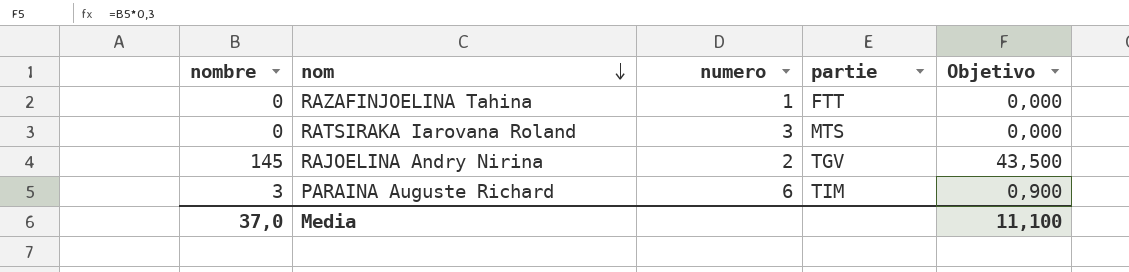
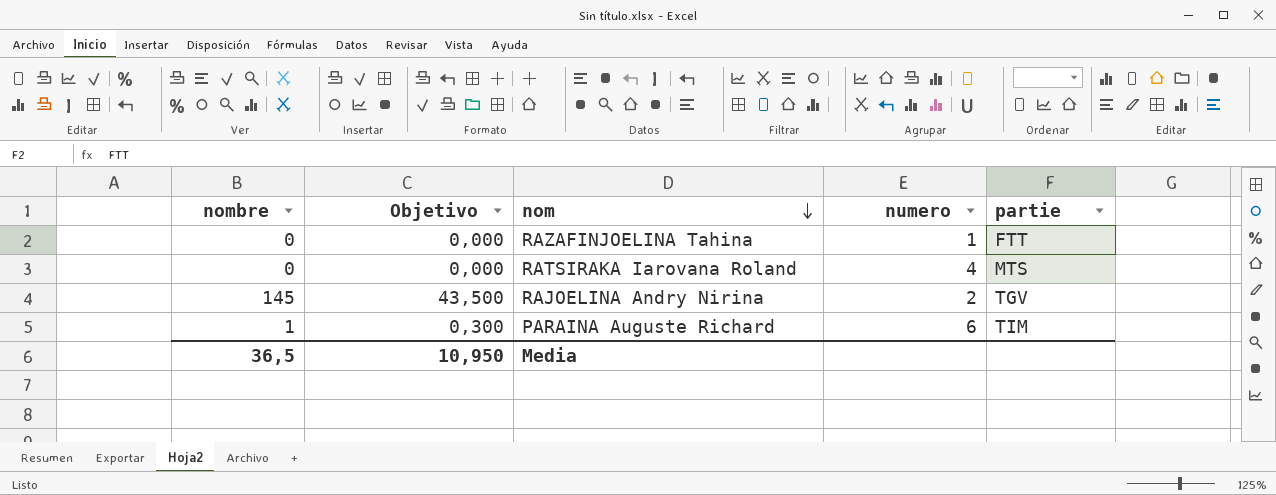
column Objetivo | position: 5 -> 2
RATSIRAKA Iarovana Roland | numero: 3 -> 4
PARAINA Auguste Richard | nombre: 3 -> 1
PARAINA Auguste Richard | Objetivo: 0,900 -> 0,300
Media | nombre: 37,0 -> 36,5
Media | Objetivo: 11,100 -> 10,950

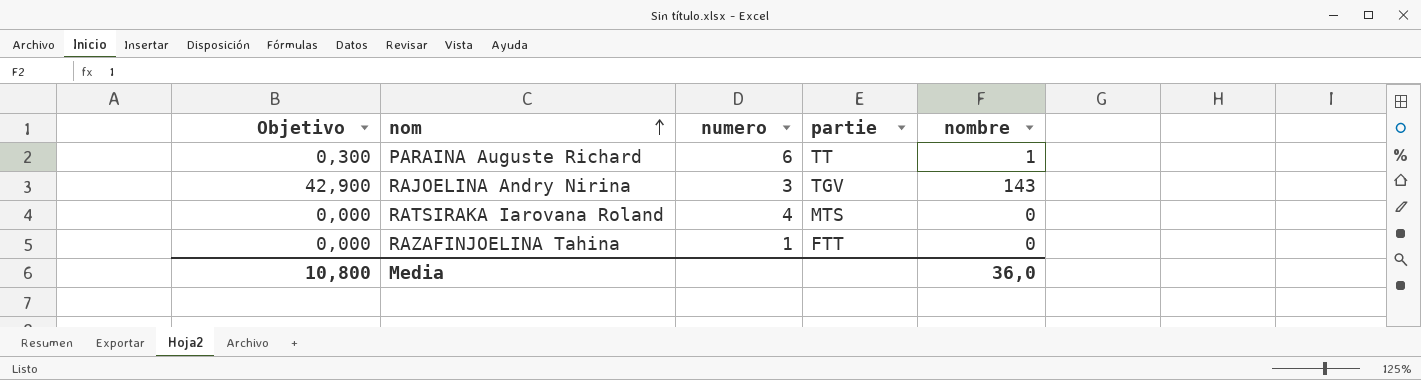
row order: nom descending -> nom ascending
column nombre | position: 1 -> 5
PARAINA Auguste Richard | partie: TIM -> TT
RAJOELINA Andry Nirina | Objetivo: 43,500 -> 42,900
RAJOELINA Andry Nirina | numero: 2 -> 3
RAJOELINA Andry Nirina | nombre: 145 -> 143
Media | Objetivo: 10,950 -> 10,800
Media | nombre: 36,5 -> 36,0

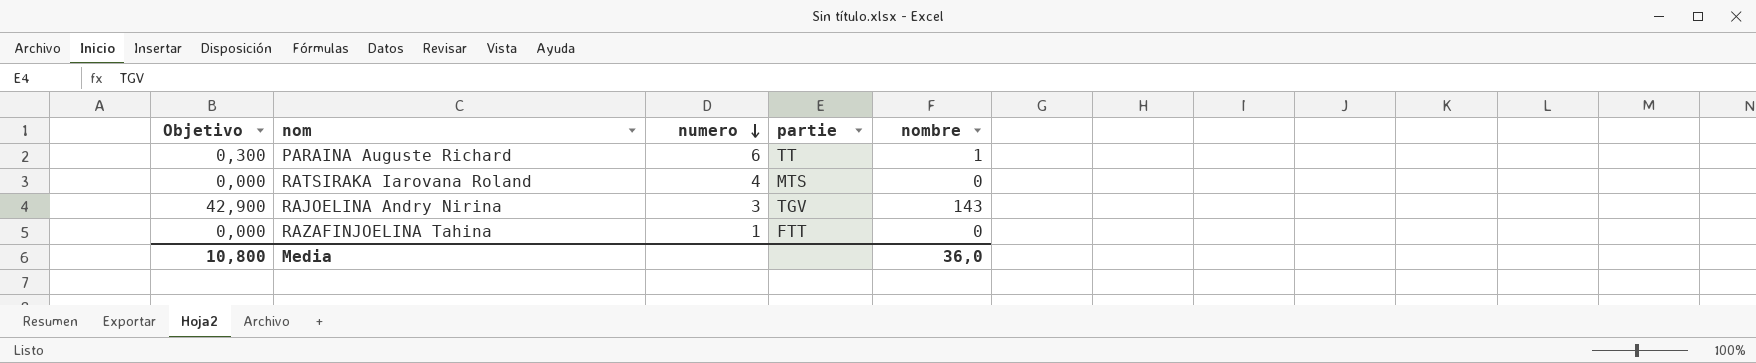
row order: nom ascending -> numero descending

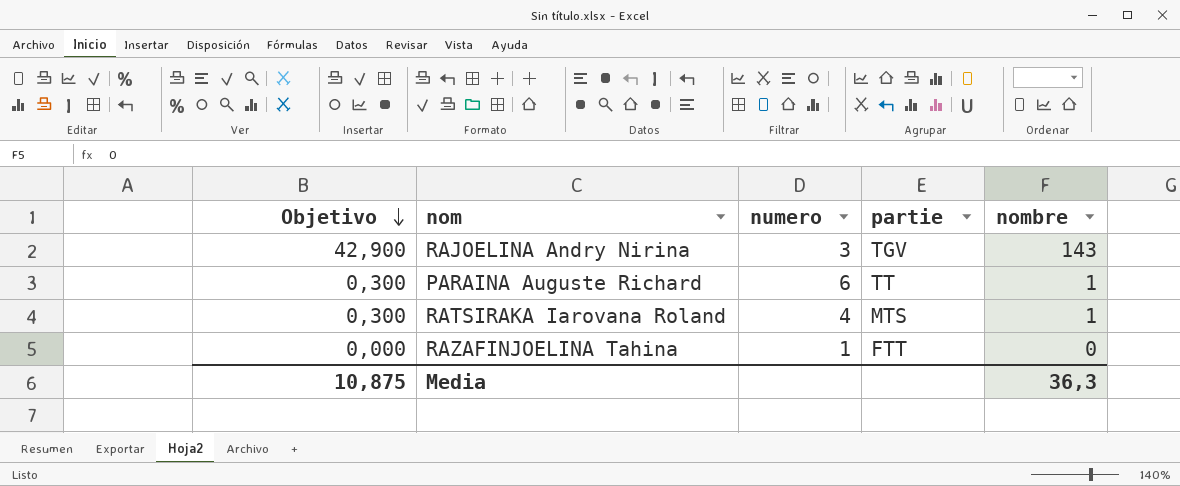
row order: numero descending -> Objetivo descending
RATSIRAKA Iarovana Roland | Objetivo: 0,000 -> 0,300
RATSIRAKA Iarovana Roland | nombre: 0 -> 1
Media | Objetivo: 10,800 -> 10,875
Media | nombre: 36,0 -> 36,3

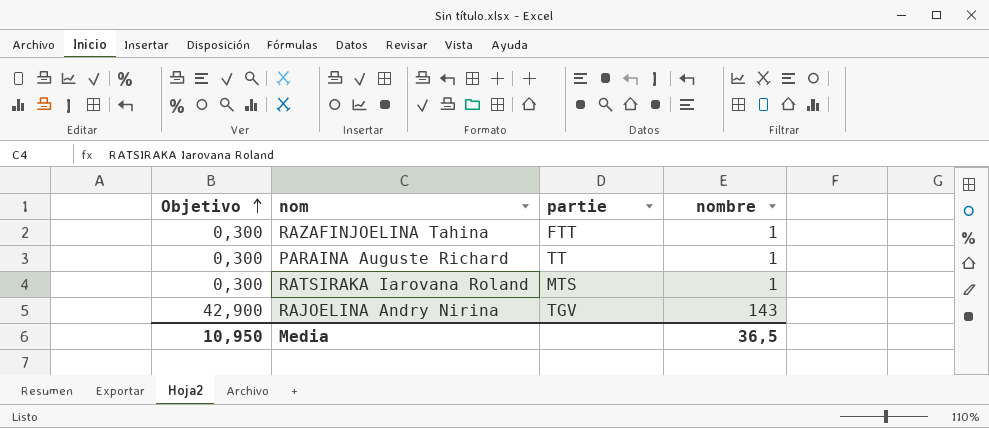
row order: Objetivo descending -> Objetivo ascending
column numero | position: 3 -> none
RAZAFINJOELINA Tahina | Objetivo: 0,000 -> 0,300
RAZAFINJOELINA Tahina | nombre: 0 -> 1
Media | Objetivo: 10,875 -> 10,950
Media | nombre: 36,3 -> 36,5

